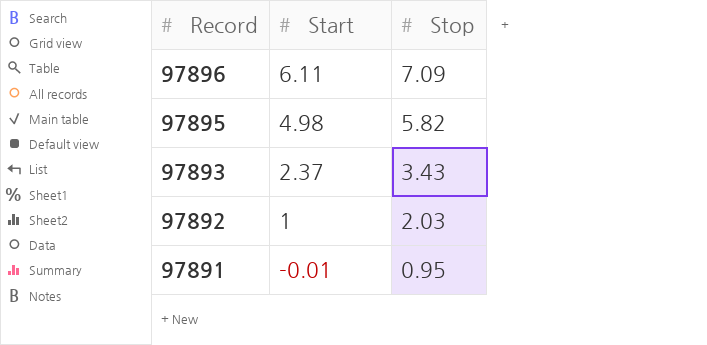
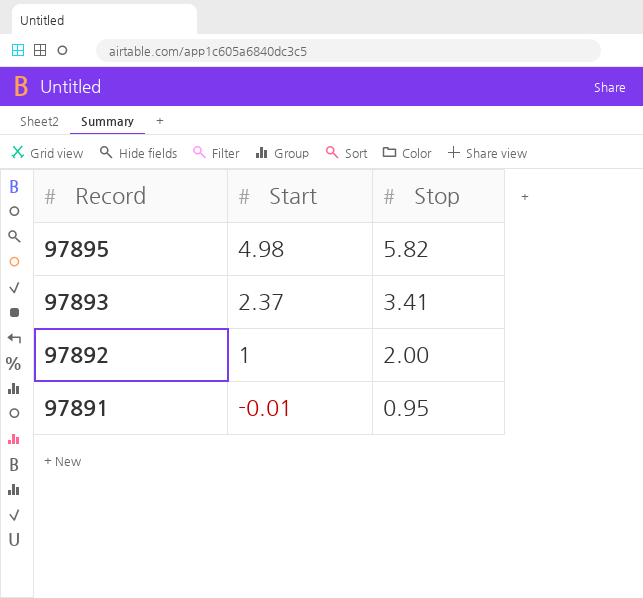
row 97896: 6.11 | 7.09 -> none
97893 | Stop: 3.43 -> 3.41
97892 | Stop: 2.03 -> 2.00

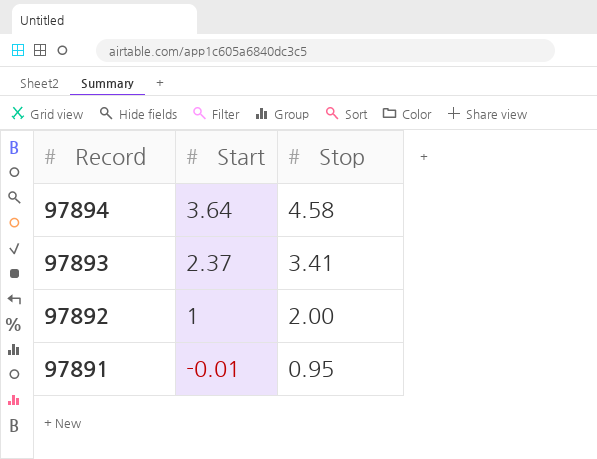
row 97895: 4.98 | 5.82 -> none
row 97894: none -> 3.64 | 4.58

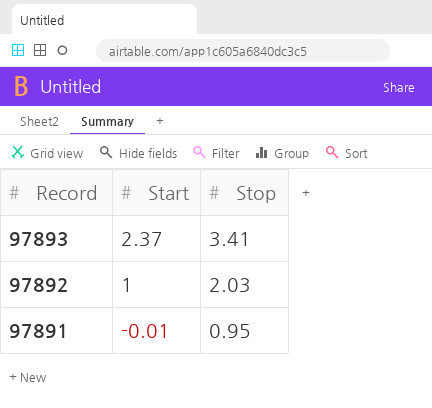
row 97894: 3.64 | 4.58 -> none
97892 | Stop: 2.00 -> 2.03

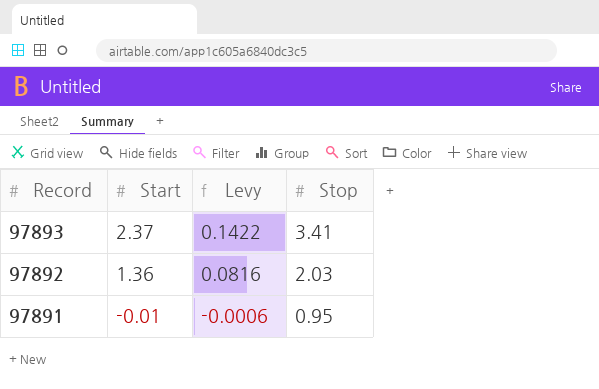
column Levy | formula: none -> [Start] * 0.06
97892 | Start: 1 -> 1.36

